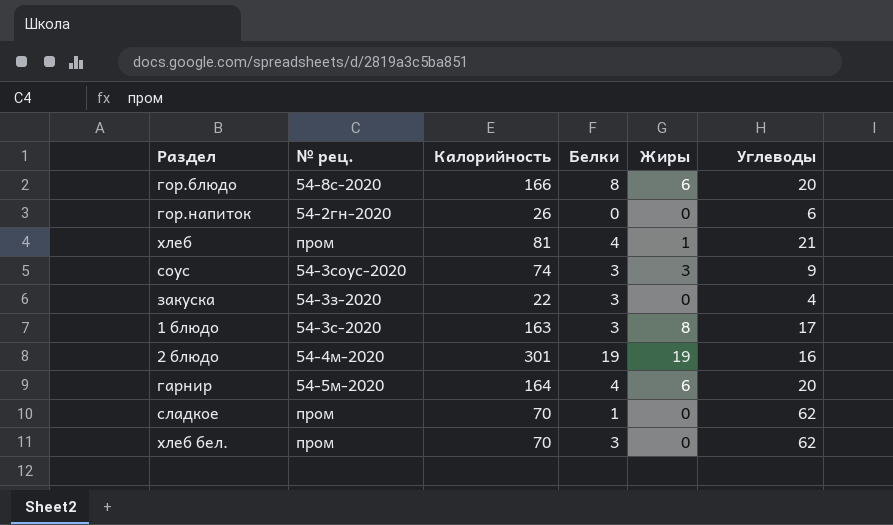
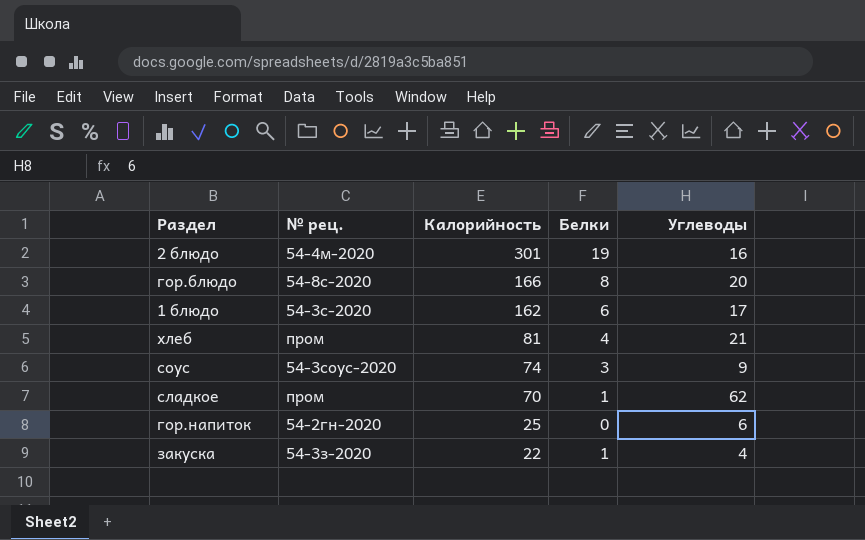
row order: none -> Калорийность descending
column Жиры | position: 5 -> none
row гарнир: 54-5м-2020 | 164 | 4 | 6 | 20 -> none
row хлеб бел.: пром | 70 | 3 | 0 | 62 -> none
1 блюдо | Калорийность: 163 -> 162
1 блюдо | Белки: 3 -> 6
гор.напиток | Калорийность: 26 -> 25
закуска | Белки: 3 -> 1

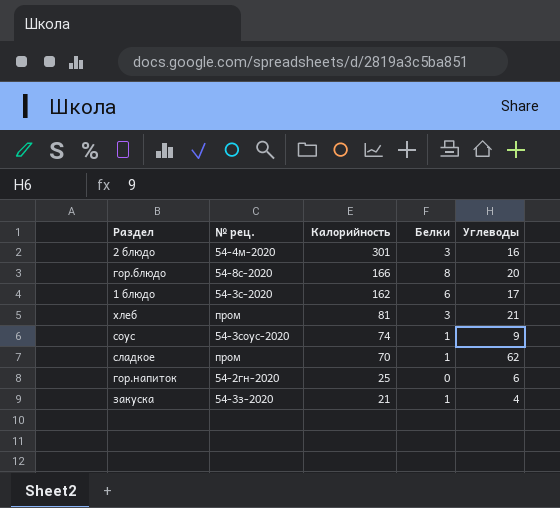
2 блюдо | Белки: 19 -> 3
хлеб | Белки: 4 -> 3
соус | Белки: 3 -> 1
закуска | Калорийность: 22 -> 21

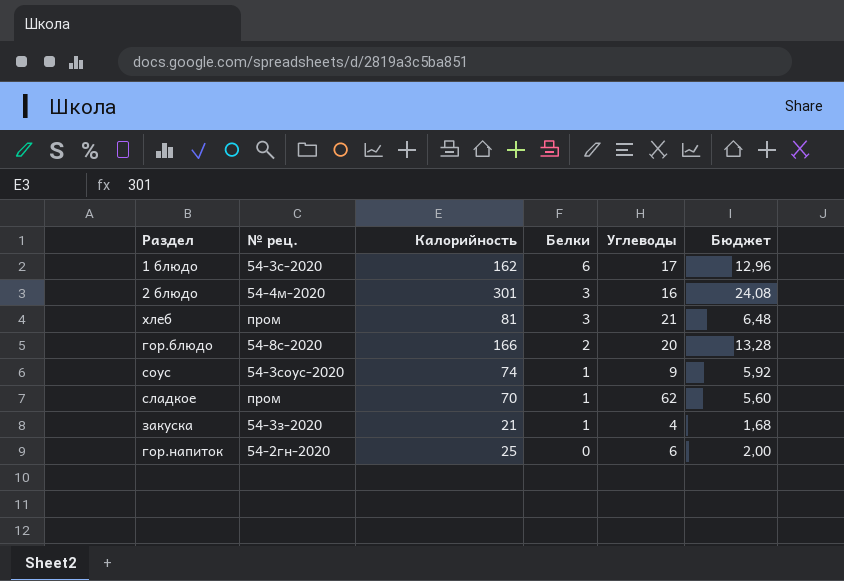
row order: Калорийность descending -> Белки descending
column Бюджет | formula: none -> [Калорийность] * 0,08
гор.блюдо | Белки: 8 -> 2

